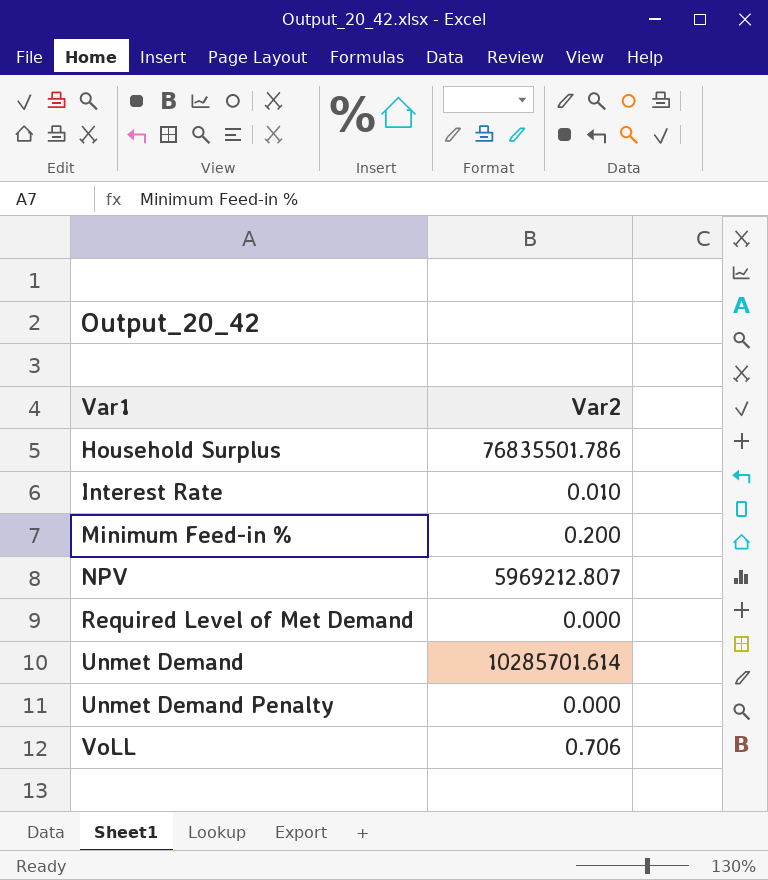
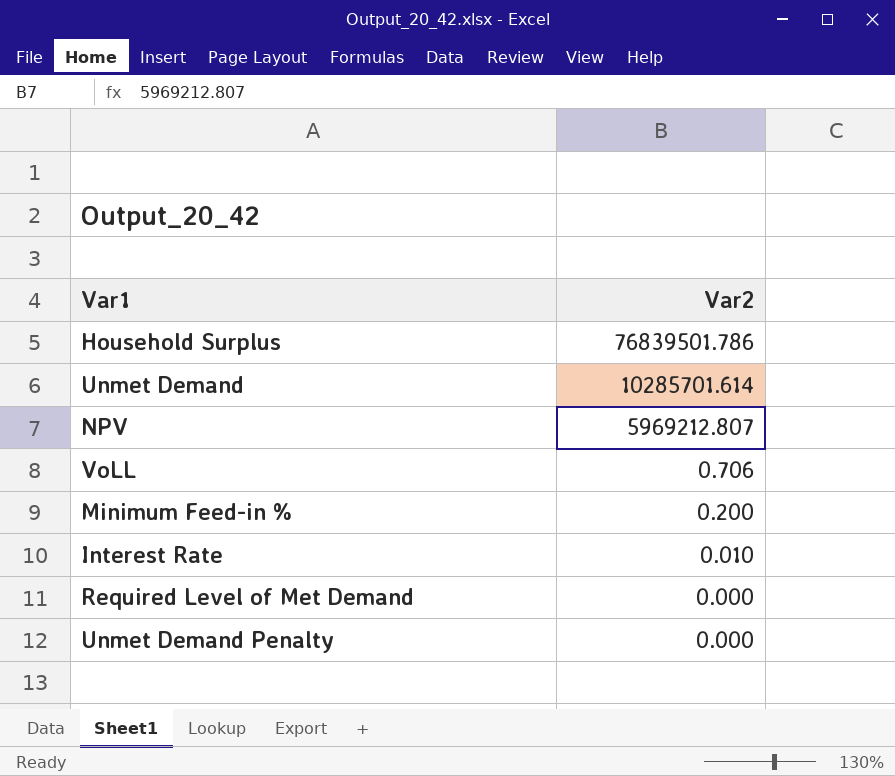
row order: Var1 ascending -> Var2 descending
Household Surplus | Var2: 76835501.786 -> 76839501.786

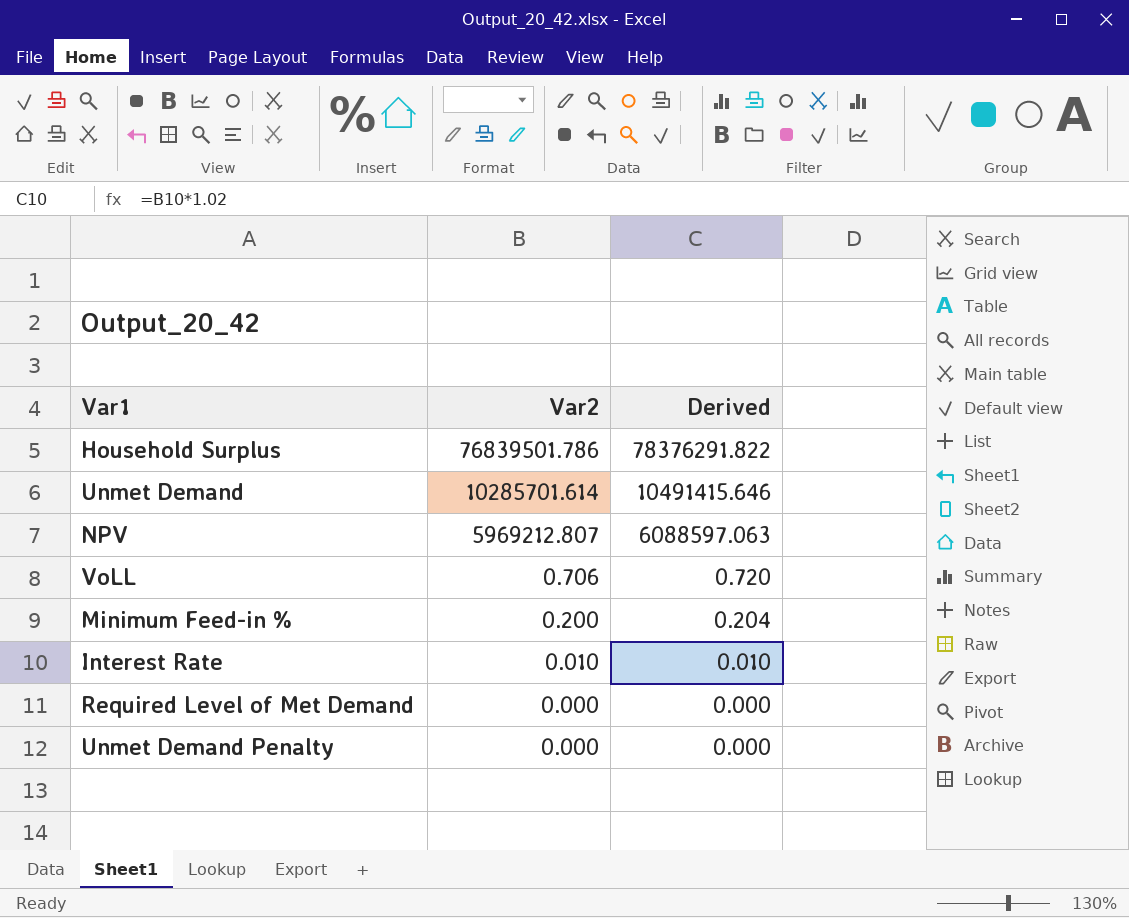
column Derived | formula: none -> [Var2] * 1.02

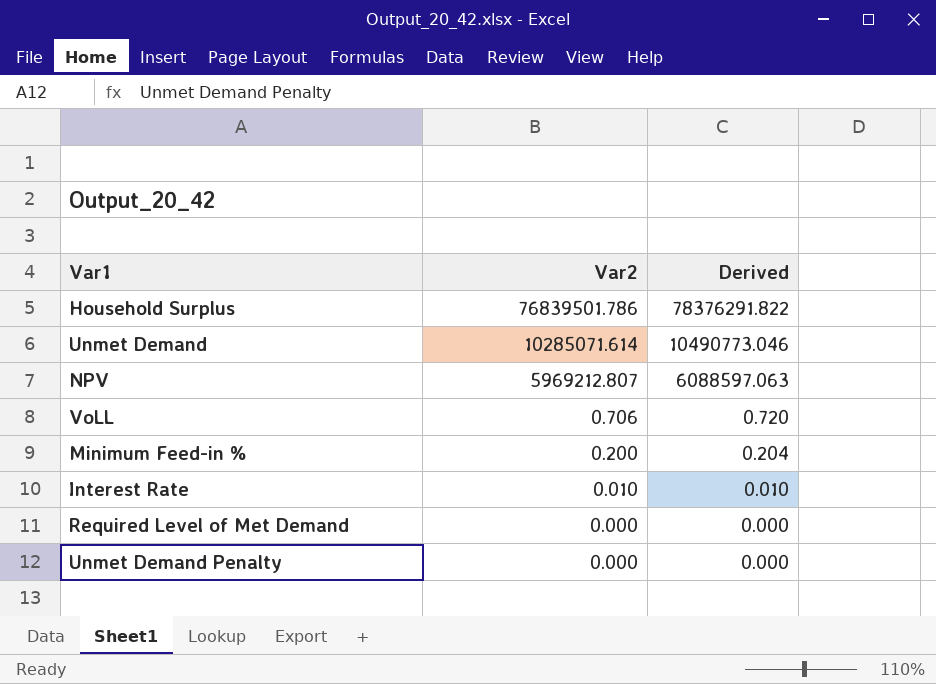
Unmet Demand | Var2: 10285701.614 -> 10285071.614
Unmet Demand | Derived: 10491415.646 -> 10490773.046

